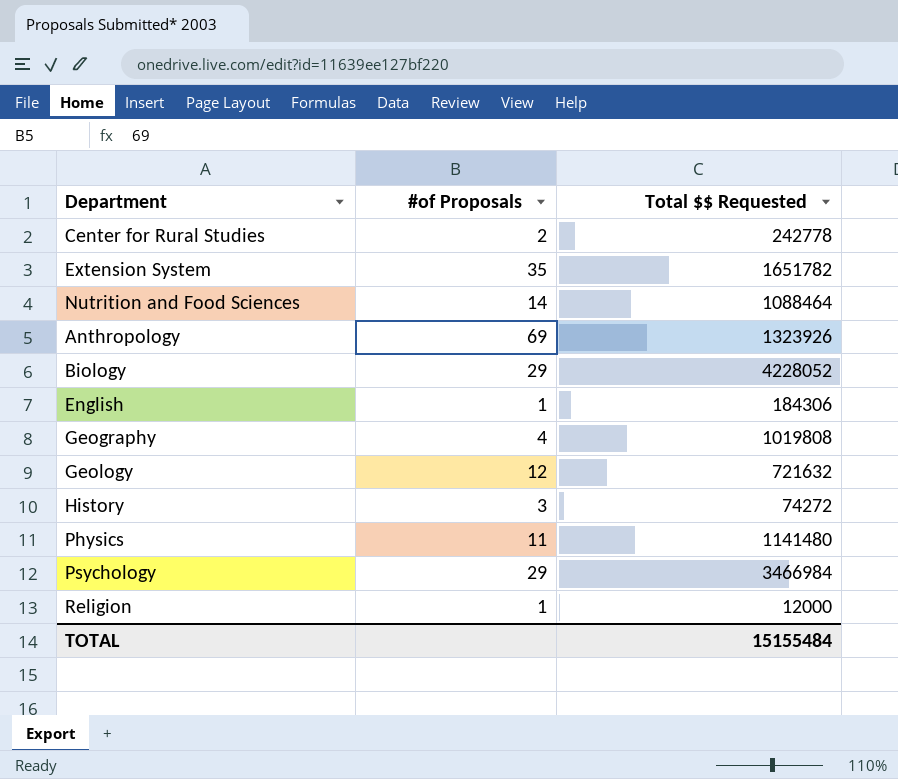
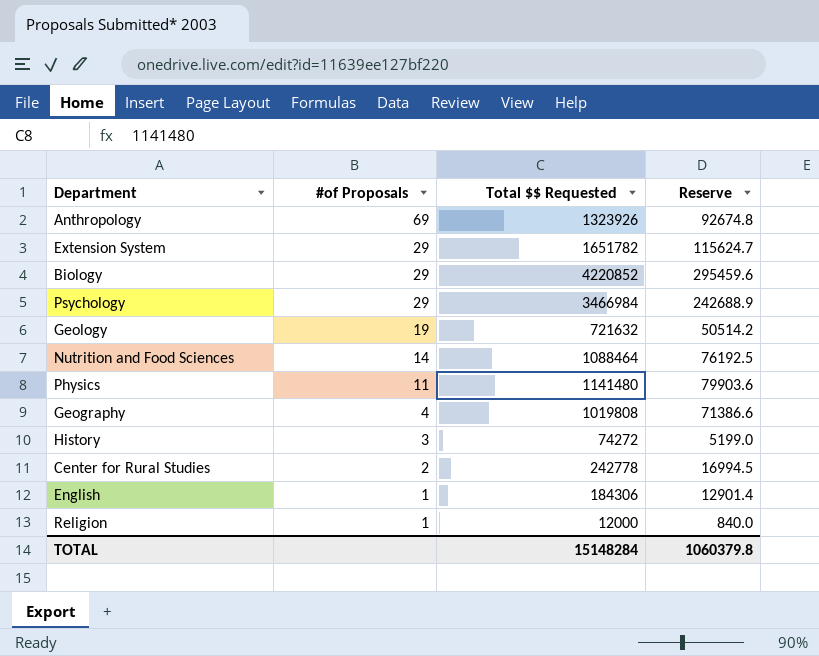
row order: none -> #of Proposals descending
column Reserve | formula: none -> [Total $$ Requested] * 0.07
Extension System | #of Proposals: 35 -> 29
Biology | Total $$ Requested: 4228052 -> 4220852
Geology | #of Proposals: 12 -> 19
TOTAL | Total $$ Requested: 15155484 -> 15148284

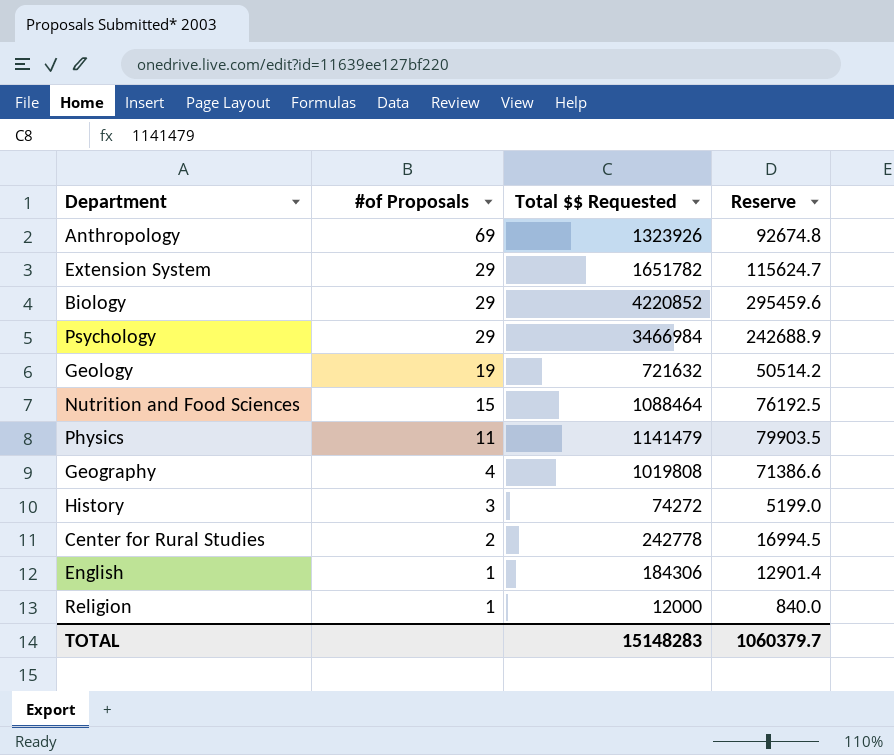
Nutrition and Food Sciences | #of Proposals: 14 -> 15
Physics | Total $$ Requested: 1141480 -> 1141479
Physics | Reserve: 79903.6 -> 79903.5
TOTAL | Total $$ Requested: 15148284 -> 15148283
TOTAL | Reserve: 1060379.8 -> 1060379.7

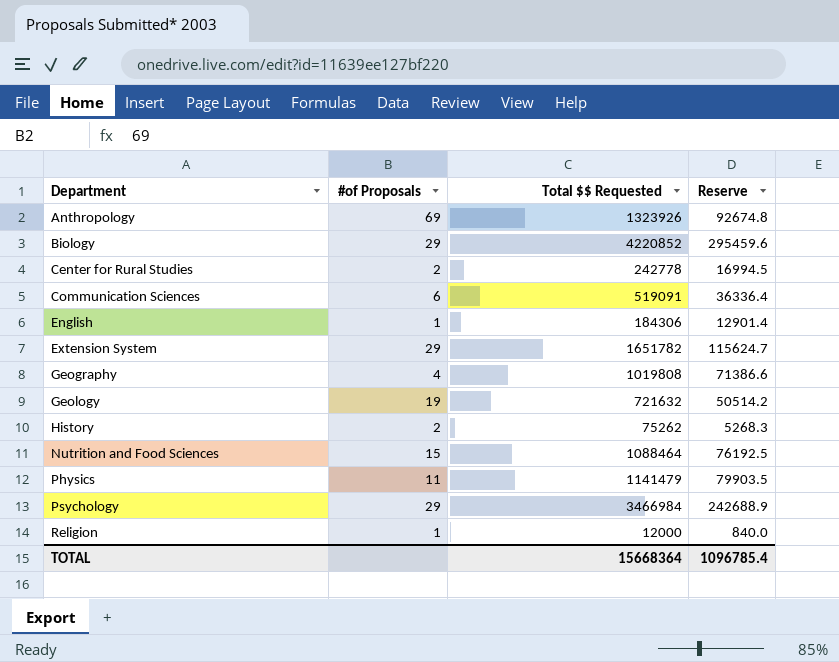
row order: #of Proposals descending -> Department ascending
row Communication Sciences: none -> 6 | 519091 | 36336.4
History | #of Proposals: 3 -> 2
History | Total $$ Requested: 74272 -> 75262
History | Reserve: 5199.0 -> 5268.3
TOTAL | Total $$ Requested: 15148283 -> 15668364
TOTAL | Reserve: 1060379.7 -> 1096785.4

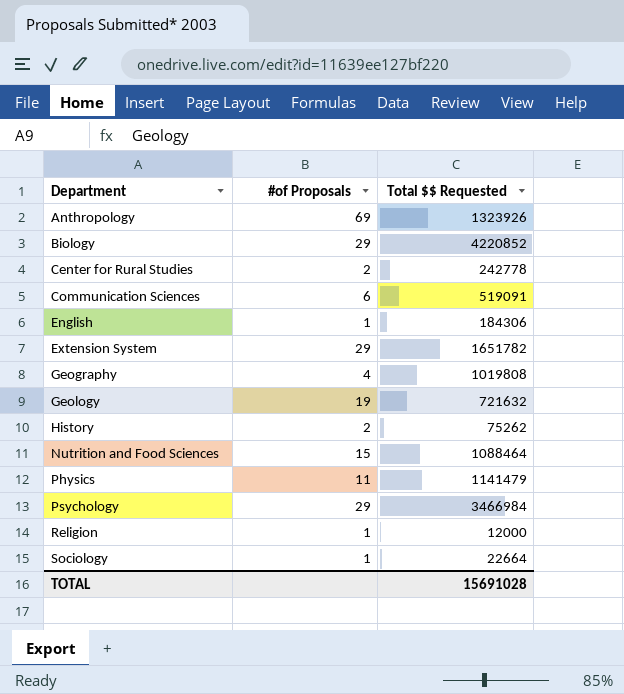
column Reserve | formula: [Total $$ Requested] * 0.07 -> none
row Sociology: none -> 1 | 22664
TOTAL | Total $$ Requested: 15668364 -> 15691028

